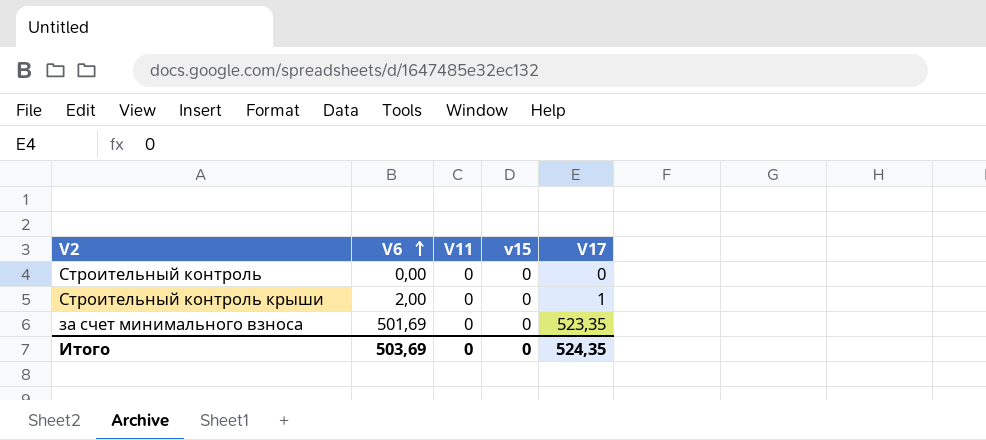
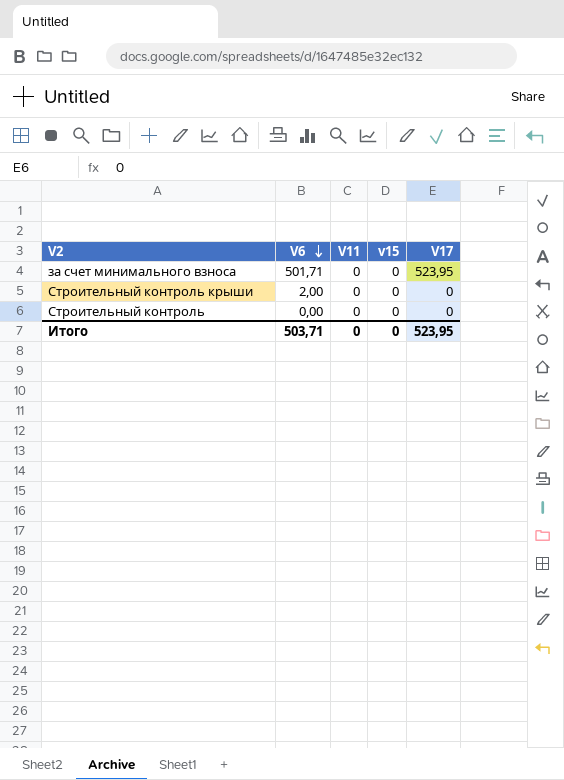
row order: V6 ascending -> V6 descending
за счет минимального взноса | V6: 501,69 -> 501,71
за счет минимального взноса | V17: 523,35 -> 523,95
Строительный контроль крыши | V17: 1 -> 0
Итого | V6: 503,69 -> 503,71
Итого | V17: 524,35 -> 523,95

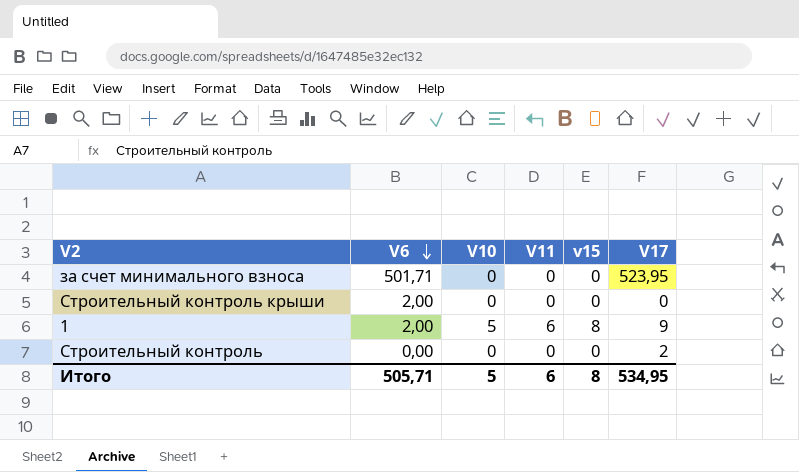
column V10 | position: none -> 3
row 1: none -> 2,00 | 5 | 6 | 8 | 9
Строительный контроль | V17: 0 -> 2
Итого | V6: 503,71 -> 505,71
Итого | V11: 0 -> 6
Итого | v15: 0 -> 8
Итого | V17: 523,95 -> 534,95

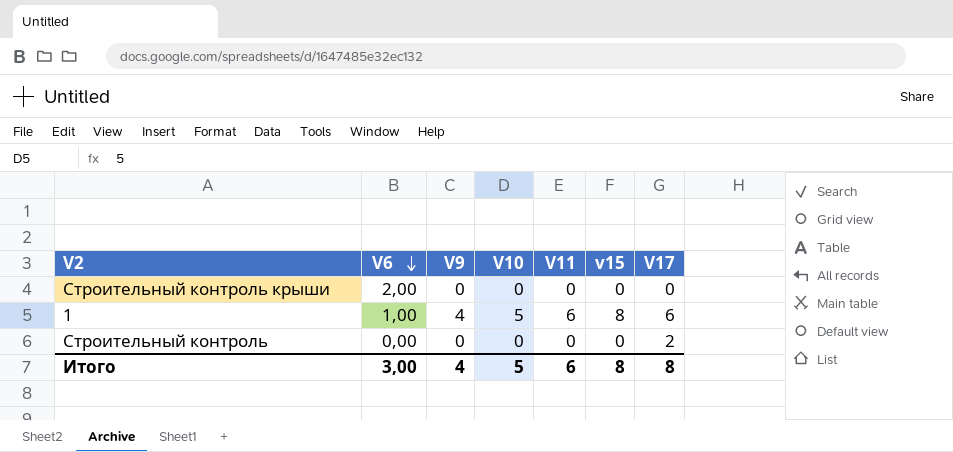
column V9 | position: none -> 3
row за счет минимального взноса: 501,71 | 0 | 0 | 0 | 523,95 -> none
1 | V6: 2,00 -> 1,00
1 | V17: 9 -> 6
Итого | V6: 505,71 -> 3,00
Итого | V17: 534,95 -> 8

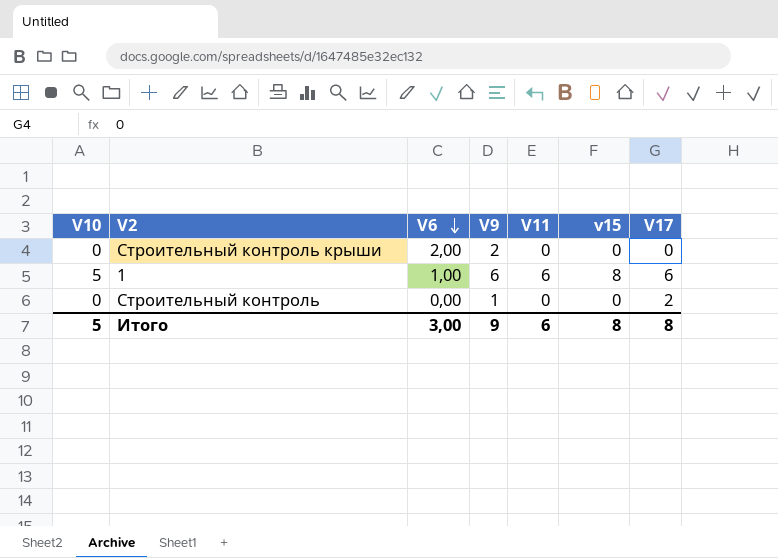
column V10 | position: 4 -> 1
Строительный контроль крыши | V9: 0 -> 2
1 | V9: 4 -> 6
Строительный контроль | V9: 0 -> 1
Итого | V9: 4 -> 9

